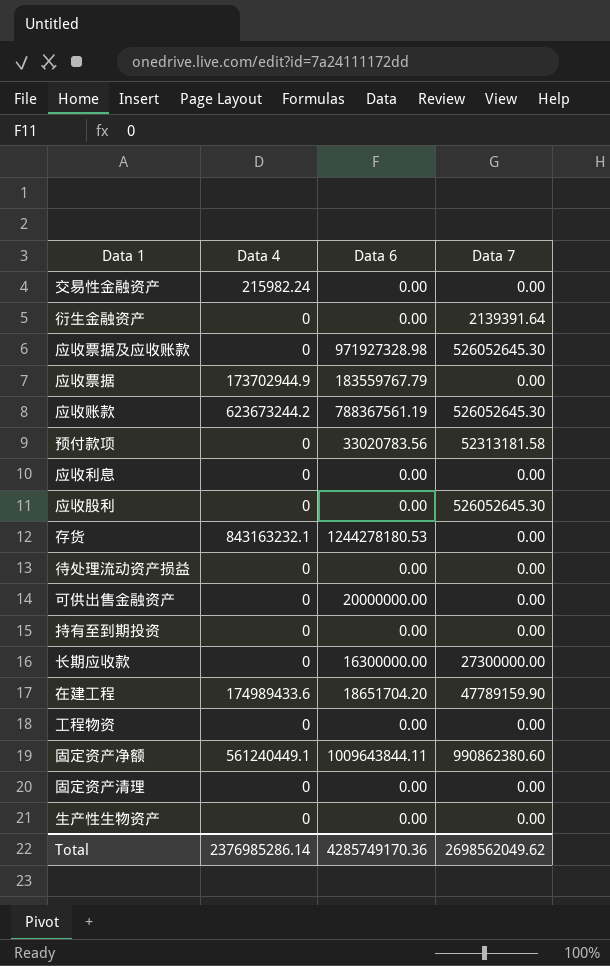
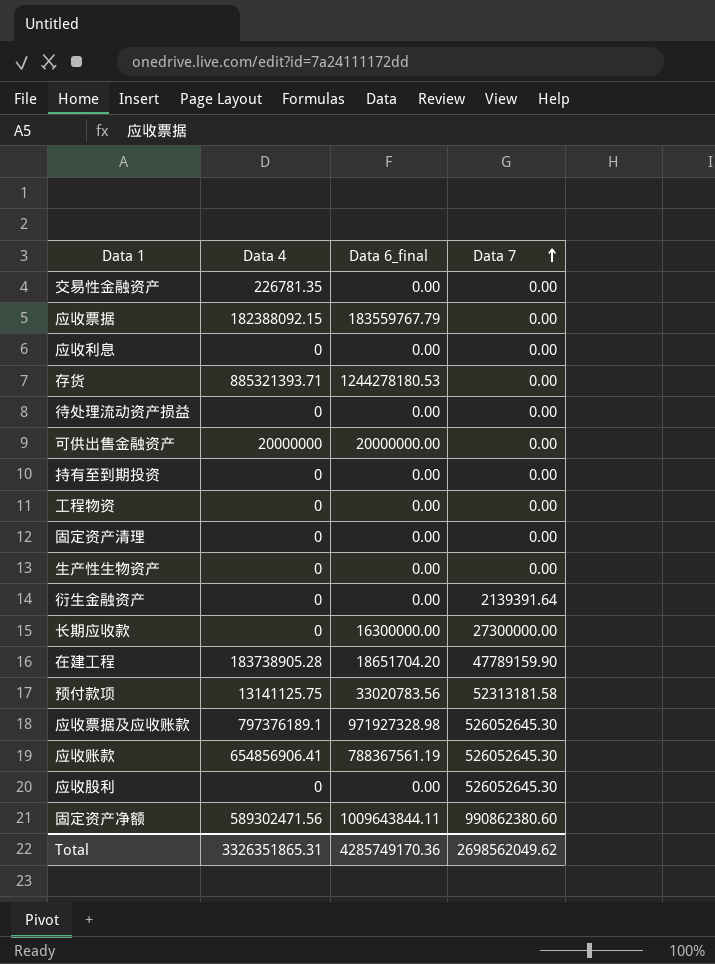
row order: none -> Data 7 ascending
column name: Data 6 -> Data 6_final
交易性金融资产 | Data 4: 215982.24 -> 226781.35
应收票据 | Data 4: 173702944.9 -> 182388092.15
存货 | Data 4: 843163232.1 -> 885321393.71
可供出售金融资产 | Data 4: 0 -> 20000000
在建工程 | Data 4: 174989433.6 -> 183738905.28
预付款项 | Data 4: 0 -> 13141125.75
应收票据及应收账款 | Data 4: 0 -> 797376189.1
应收账款 | Data 4: 623673244.2 -> 654856906.41
固定资产净额 | Data 4: 561240449.1 -> 589302471.56
Total | Data 4: 2376985286.14 -> 3326351865.31

